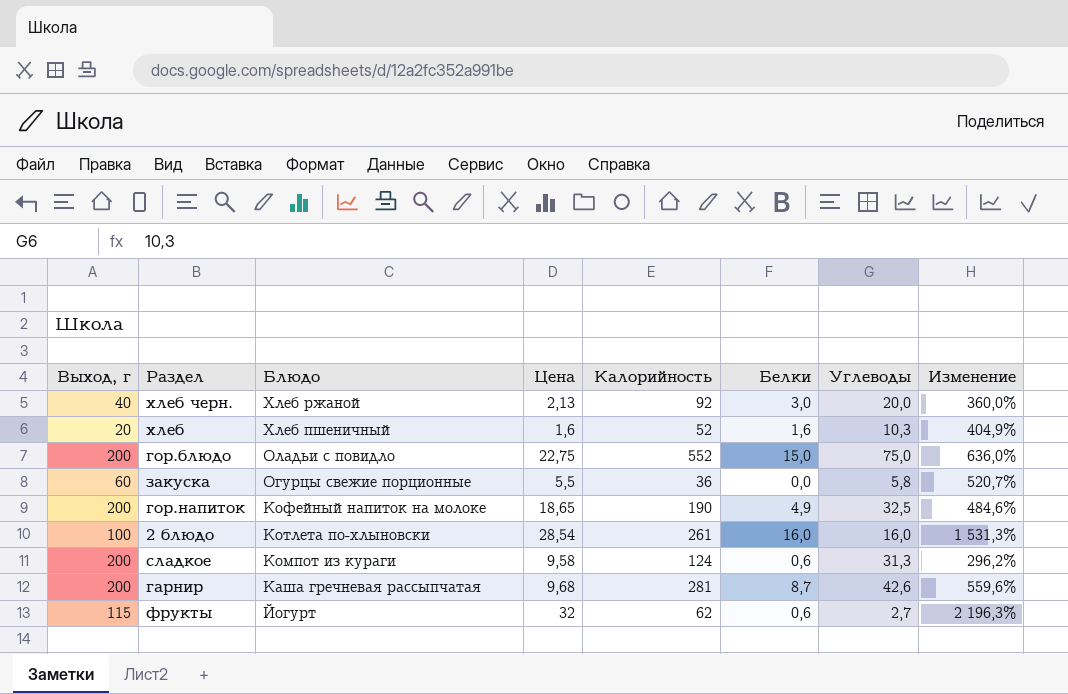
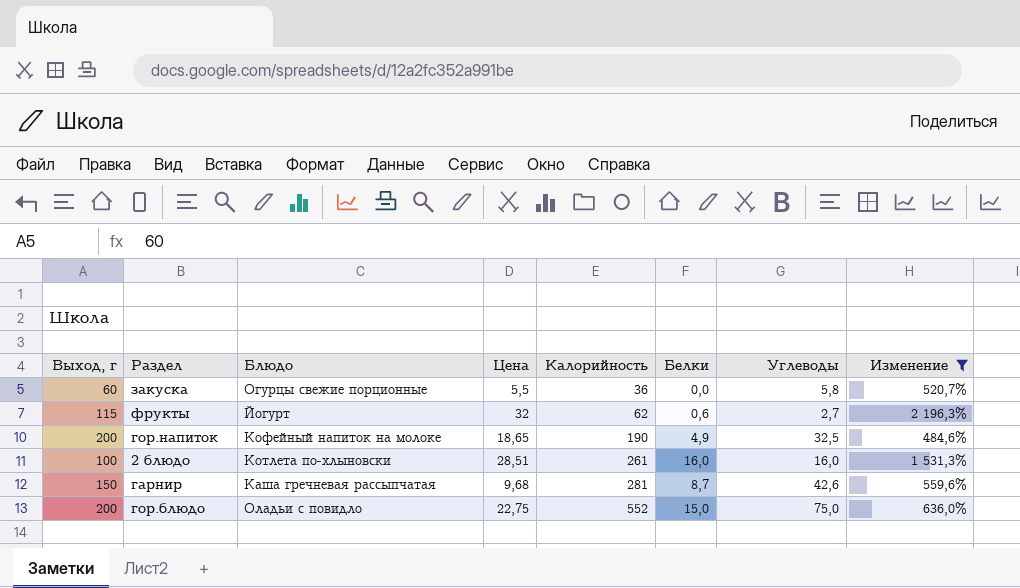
filter: none -> Изменение >= 484,6%
row order: Блюдо descending -> Калорийность ascending
2 блюдо | Цена: 28,54 -> 28,51
гарнир | Выход, г: 200 -> 150

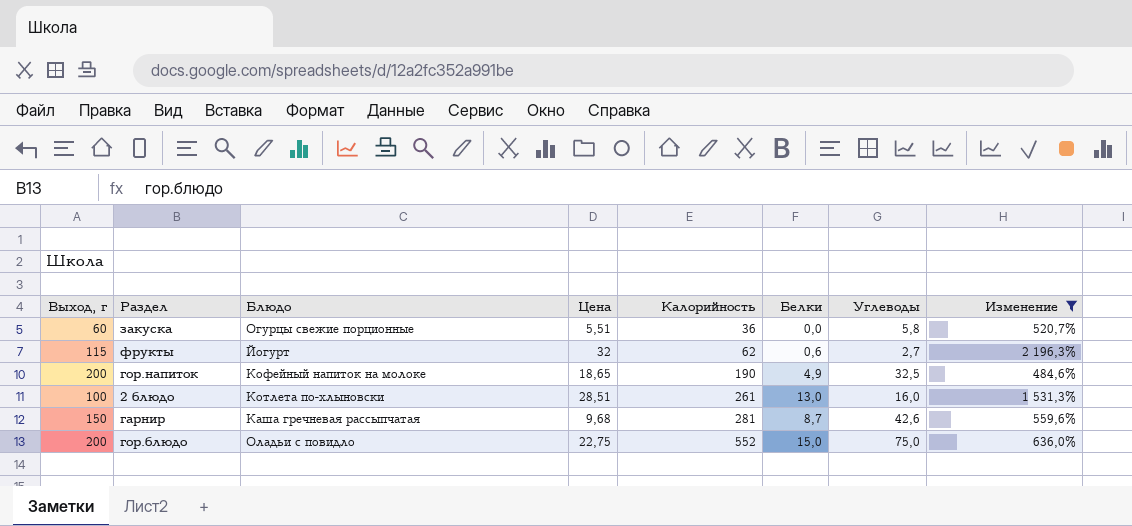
закуска | Цена: 5,5 -> 5,51
2 блюдо | Белки: 16,0 -> 13,0

